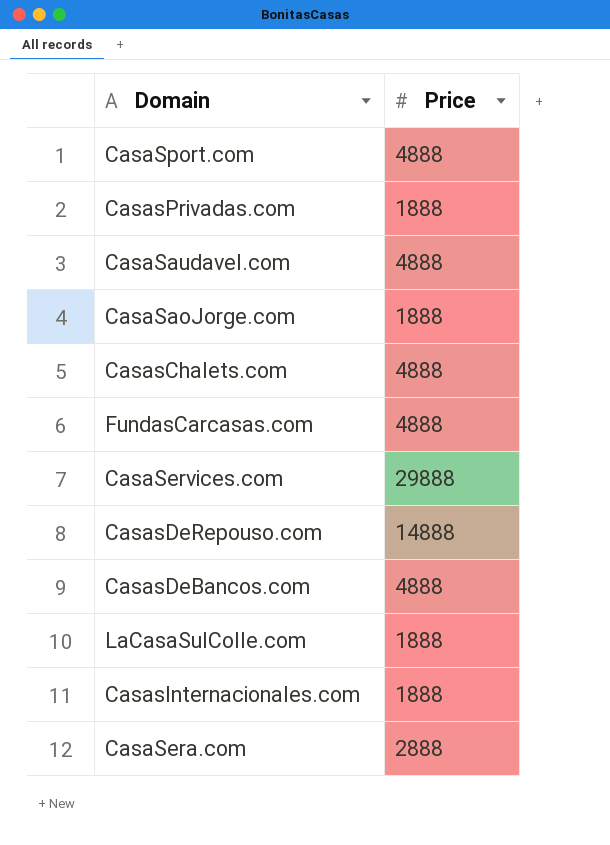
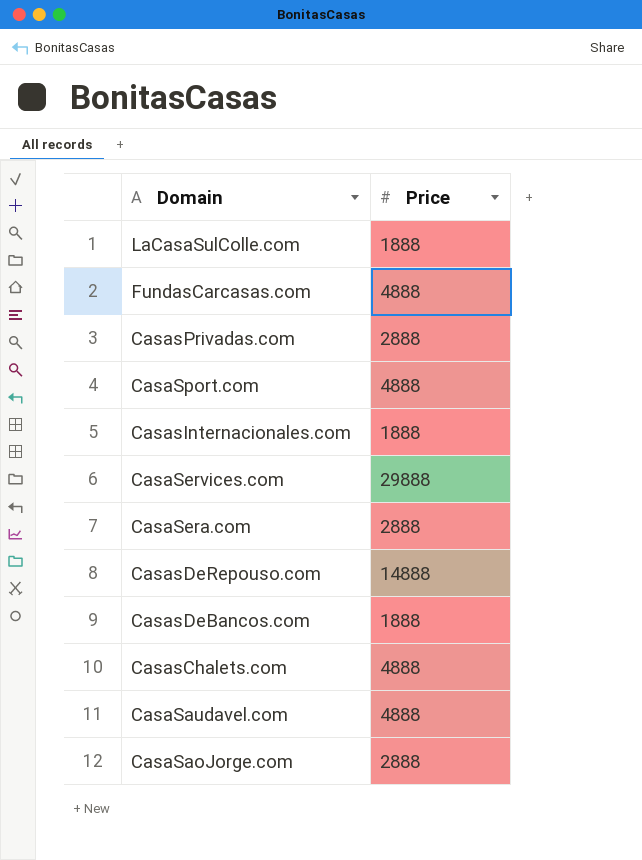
row order: none -> Domain descending
CasasPrivadas.com | Price: 1888 -> 2888
CasasDeBancos.com | Price: 4888 -> 1888
CasaSaoJorge.com | Price: 1888 -> 2888

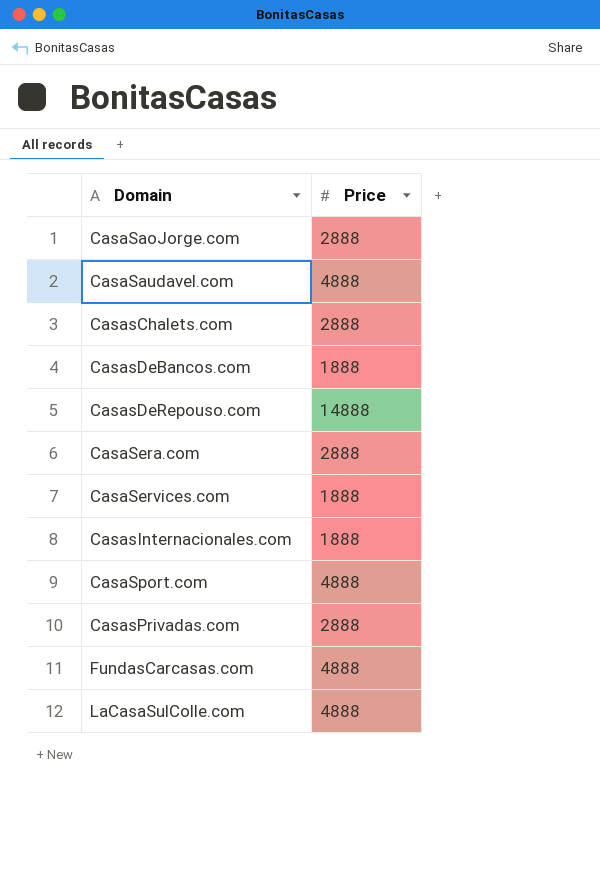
row order: Domain descending -> Domain ascending
CasasChalets.com | Price: 4888 -> 2888
CasaServices.com | Price: 29888 -> 1888
LaCasaSulColle.com | Price: 1888 -> 4888

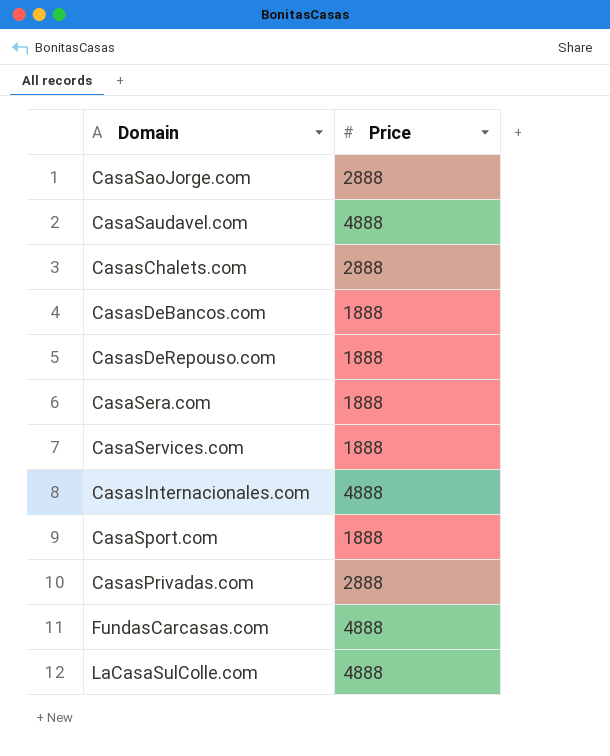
CasasDeRepouso.com | Price: 14888 -> 1888
CasaSera.com | Price: 2888 -> 1888
CasasInternacionales.com | Price: 1888 -> 4888
CasaSport.com | Price: 4888 -> 1888

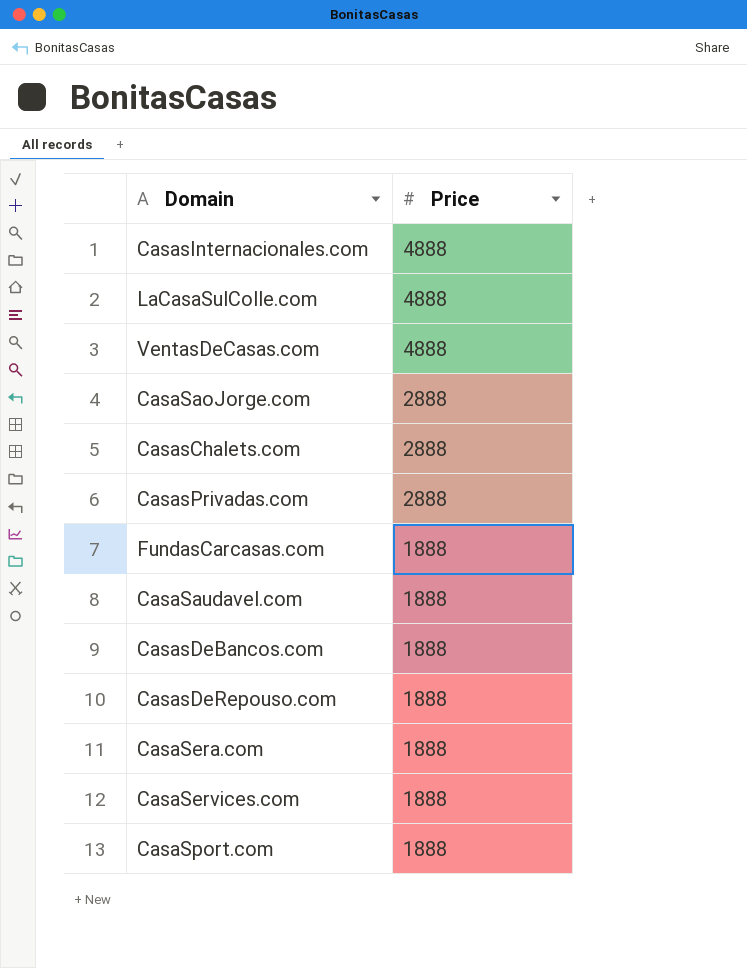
row order: Domain ascending -> Price descending
row VentasDeCasas.com: none -> 4888
FundasCarcasas.com | Price: 4888 -> 1888
CasaSaudavel.com | Price: 4888 -> 1888

